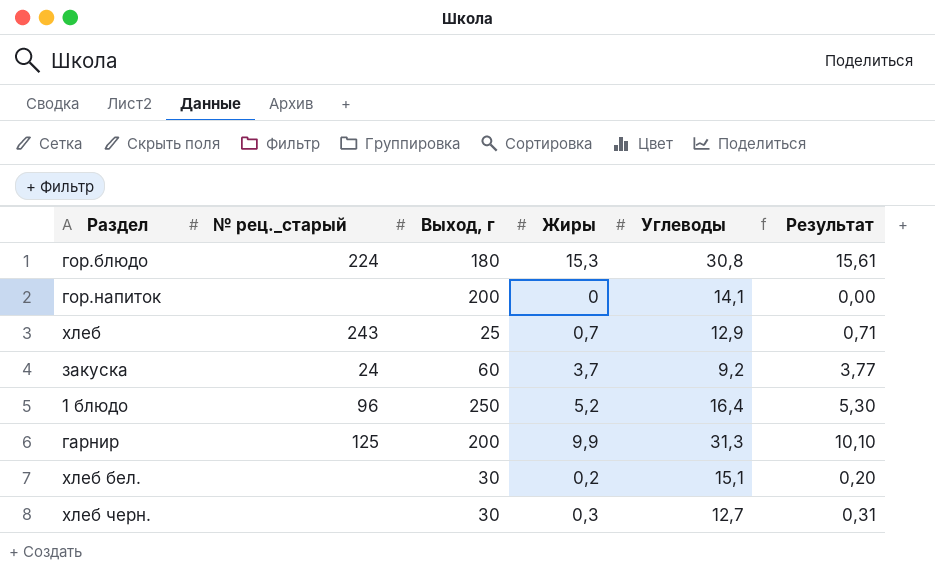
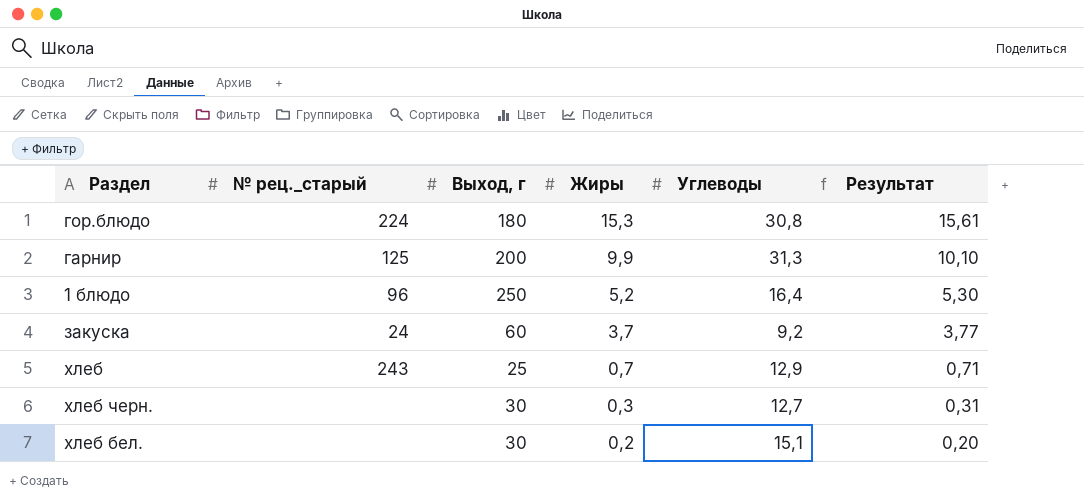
row order: none -> Жиры descending
row гор.напиток: none | 200 | 0 | 14,1 | 0,00 -> none

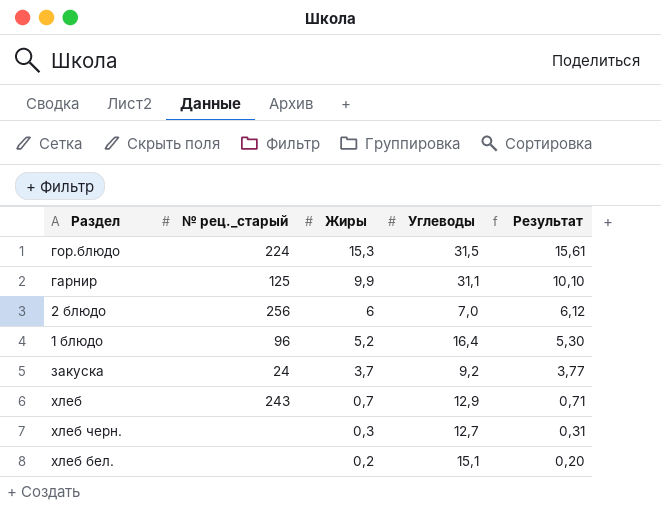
column Выход, г | position: 3 -> none
гор.блюдо | Углеводы: 30,8 -> 31,5
гарнир | Углеводы: 31,3 -> 31,1
row 2 блюдо: none -> 256 | 6 | 7,0 | 6,12

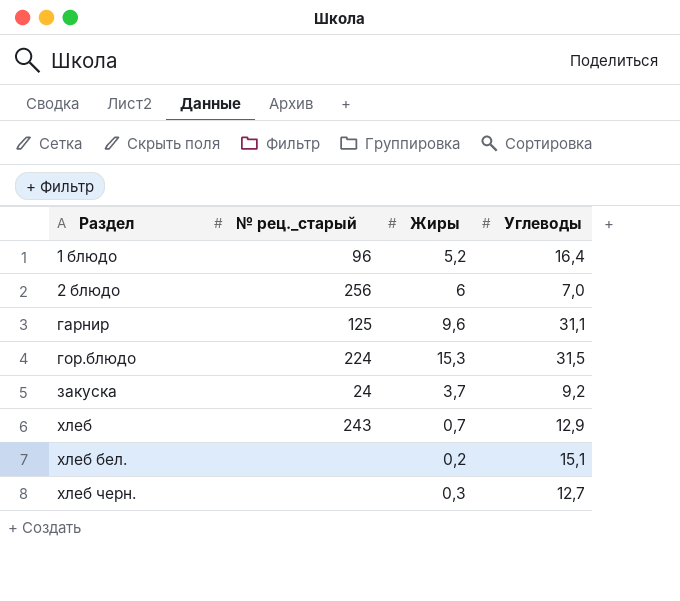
row order: Жиры descending -> Раздел ascending
column Результат | formula: [Жиры] * 1,02 -> none
гарнир | Жиры: 9,9 -> 9,6

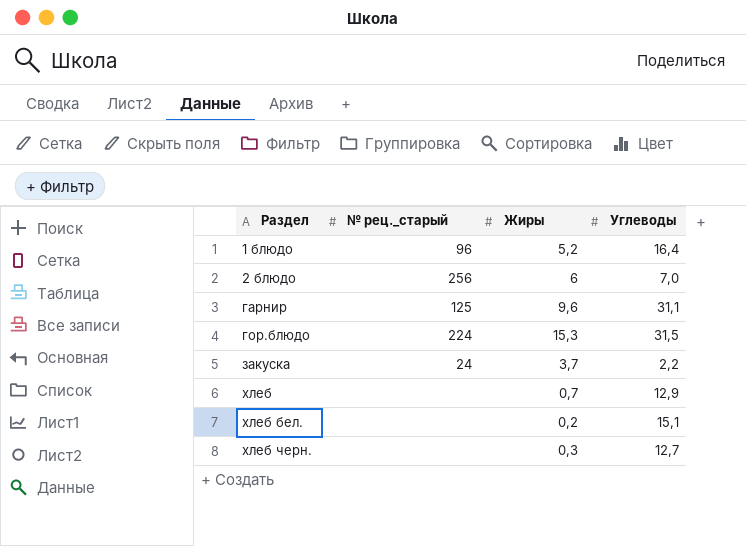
закуска | Углеводы: 9,2 -> 2,2
хлеб | № рец._старый: 243 -> none

